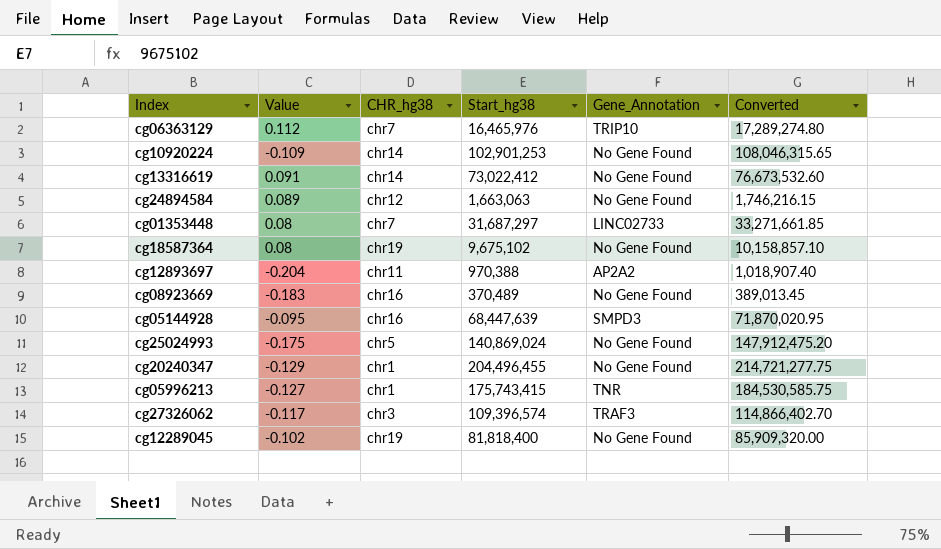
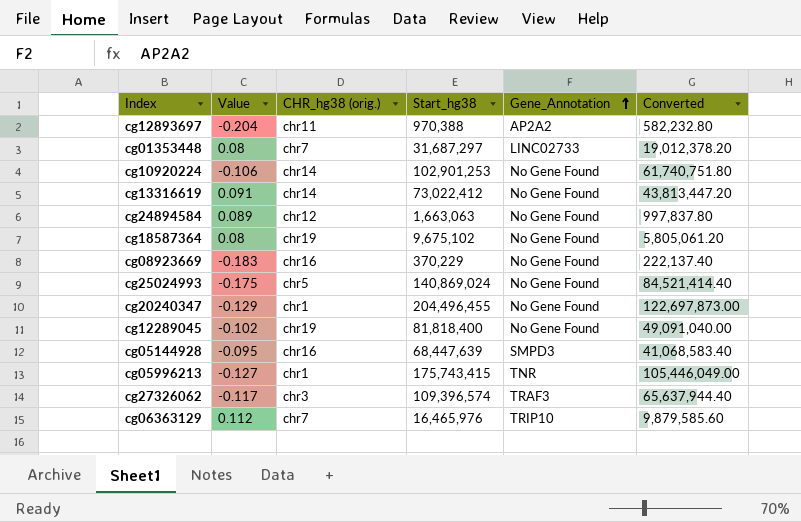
row order: none -> Gene_Annotation ascending
column name: CHR_hg38 -> CHR_hg38 (orig.)
column Converted | formula: [Start_hg38] * 1.05 -> [Start_hg38] * 0.6
cg10920224 | Value: -0.109 -> -0.106
cg08923669 | Start_hg38: 370,489 -> 370,229

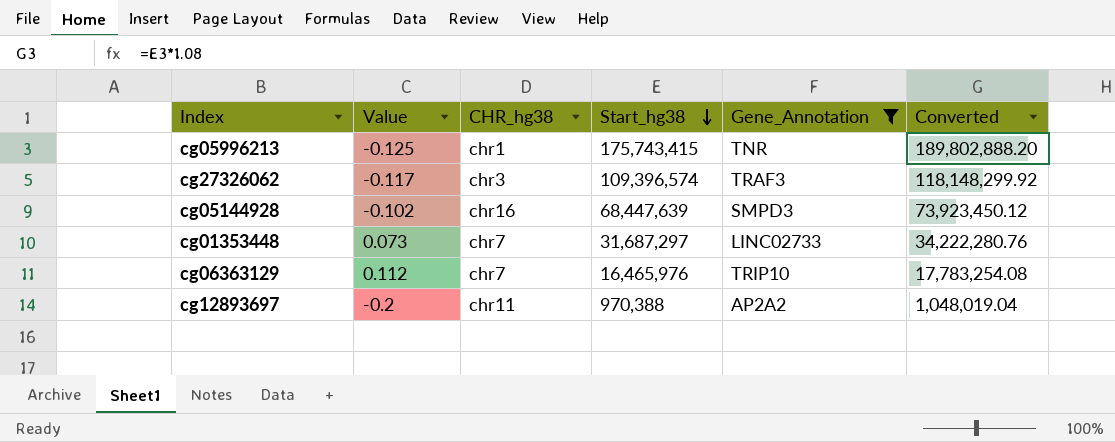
filter: none -> Gene_Annotation != No Gene Found
row order: Gene_Annotation ascending -> Start_hg38 descending
column name: CHR_hg38 (orig.) -> CHR_hg38
column Converted | formula: [Start_hg38] * 0.6 -> [Start_hg38] * 1.08
cg05996213 | Value: -0.127 -> -0.125
cg05144928 | Value: -0.095 -> -0.102
cg01353448 | Value: 0.08 -> 0.073
cg12893697 | Value: -0.204 -> -0.2

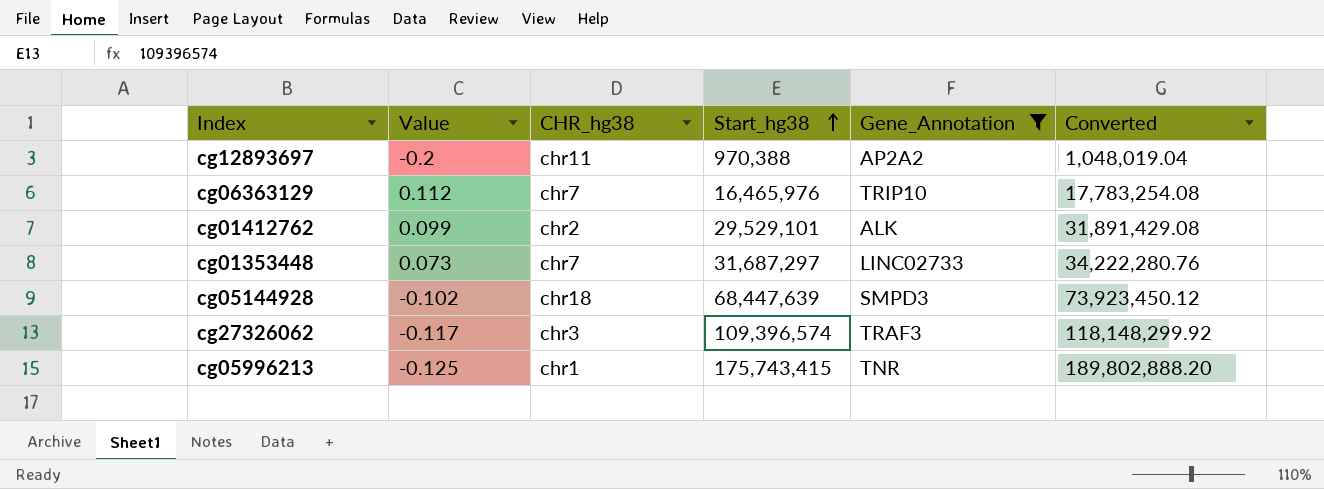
row order: Start_hg38 descending -> Start_hg38 ascending
row cg01412762: none -> 0.099 | chr2 | 29,529,101 | ALK | 31,891,429.08
cg05144928 | CHR_hg38: chr16 -> chr18

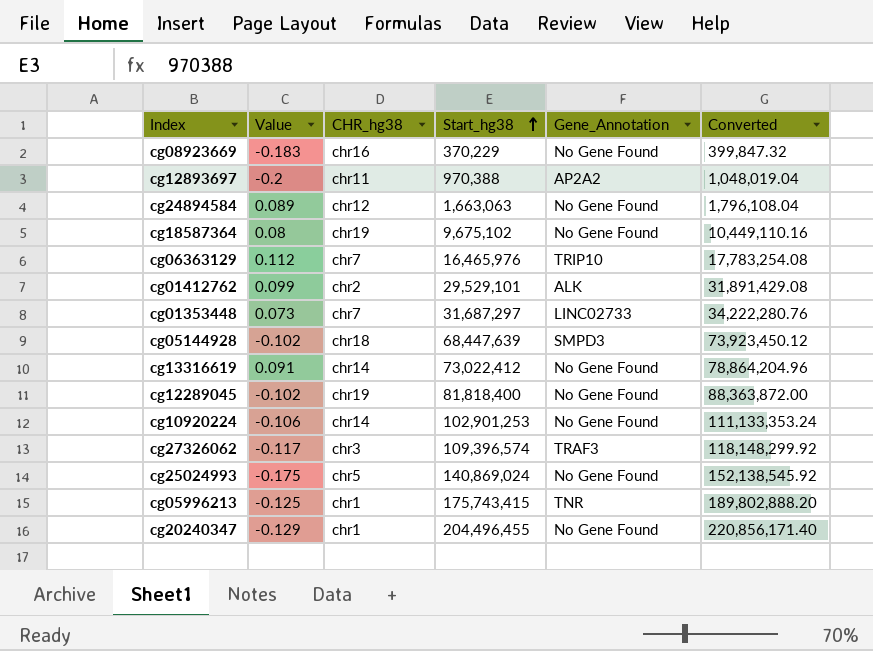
filter: Gene_Annotation != No Gene Found -> none

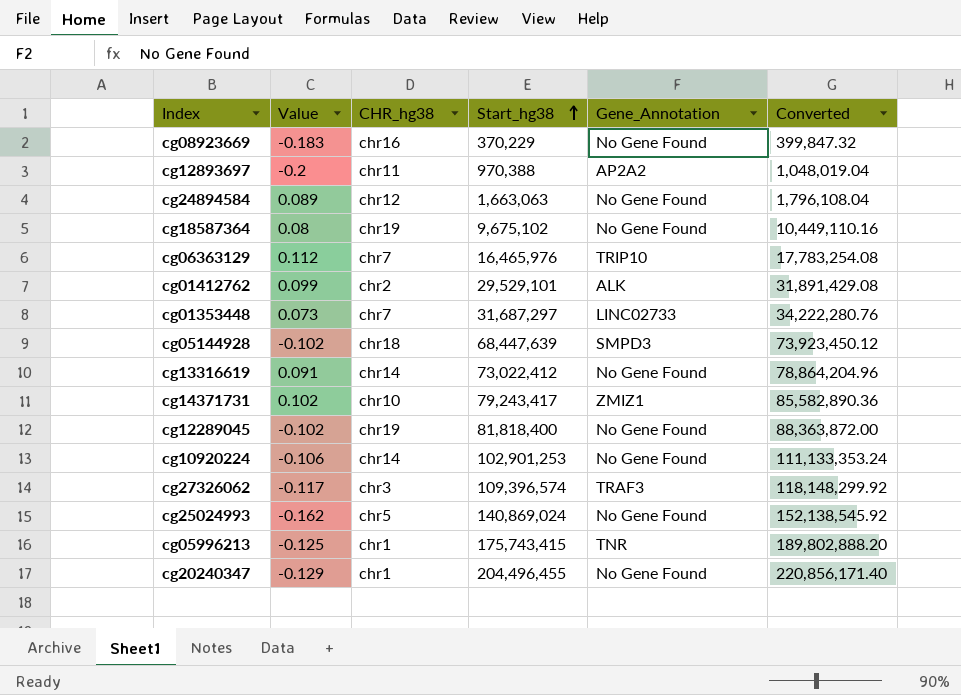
row cg14371731: none -> 0.102 | chr10 | 79,243,417 | ZMIZ1 | 85,582,890.36
cg25024993 | Value: -0.175 -> -0.162

